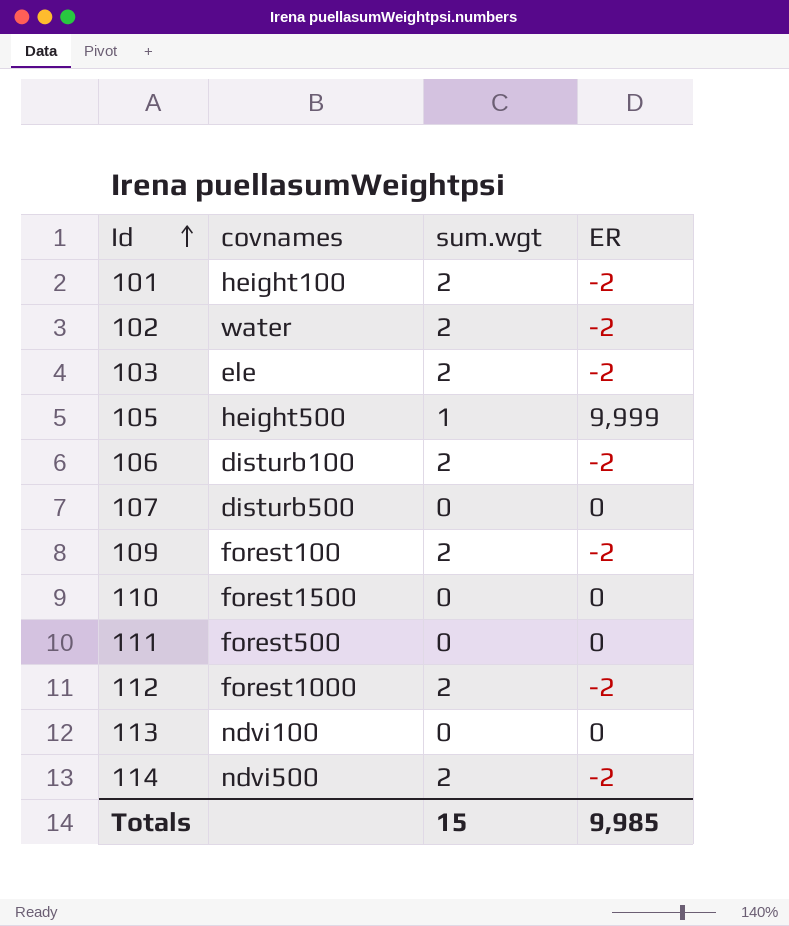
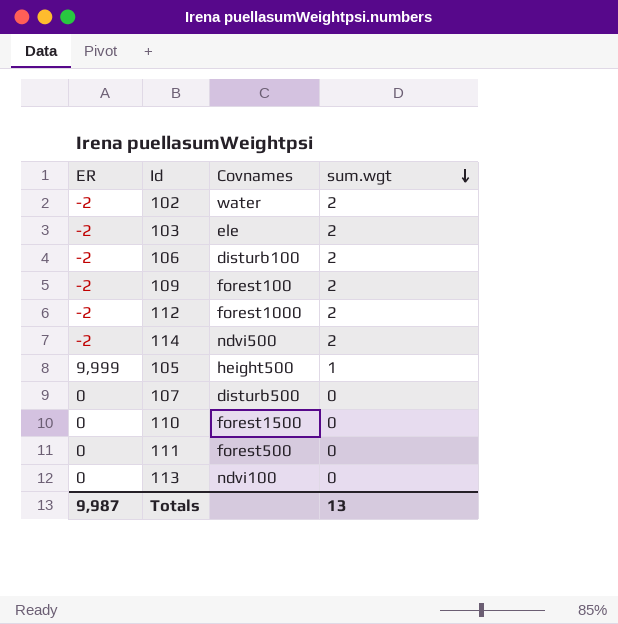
row order: Id ascending -> sum.wgt descending
column ER | position: 4 -> 1
column name: covnames -> Covnames
row 101: height100 | 2 | -2 -> none
Totals | ER: 9,985 -> 9,987
Totals | sum.wgt: 15 -> 13

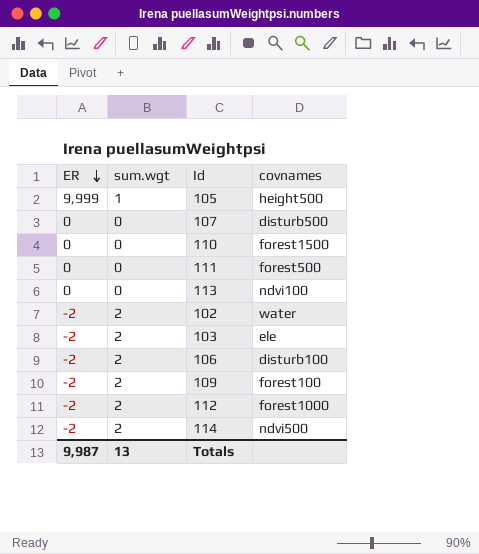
row order: sum.wgt descending -> ER descending
column sum.wgt | position: 4 -> 2
column name: Covnames -> covnames

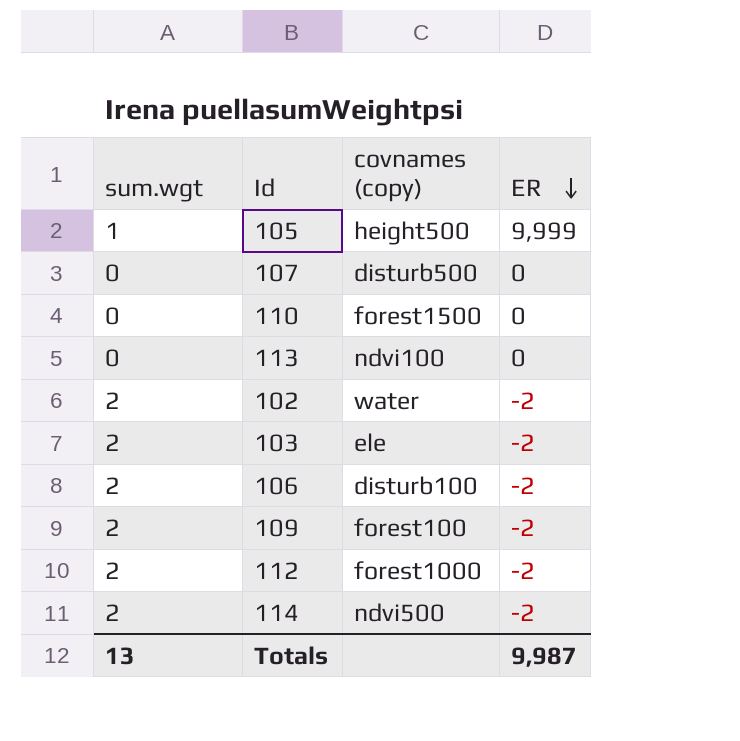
column name: covnames -> covnames (copy)
column ER | position: 1 -> 4
row 111: 0 | 0 | forest500 -> none

